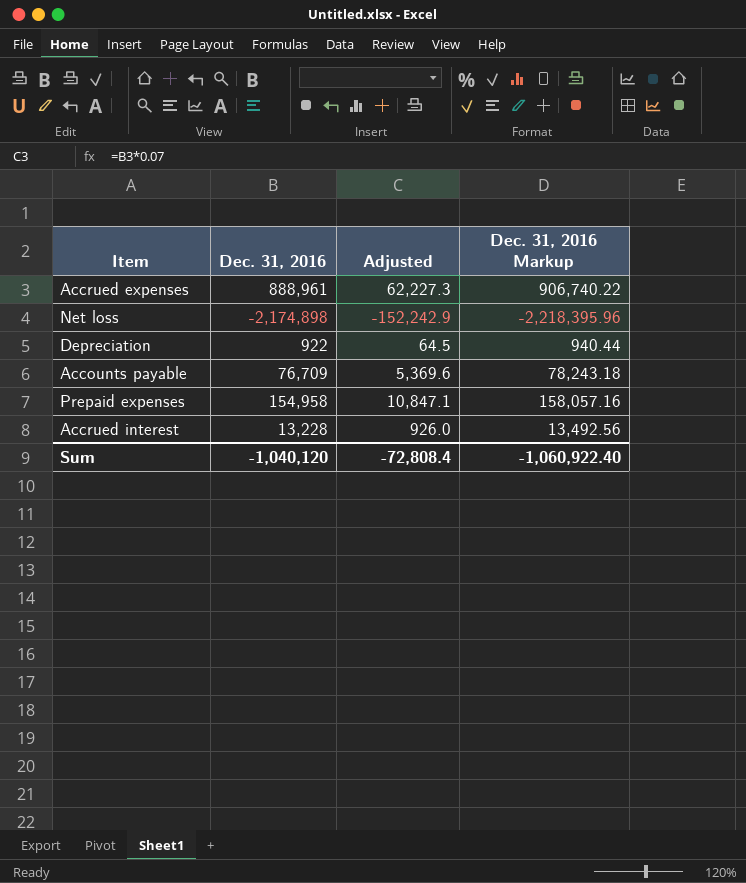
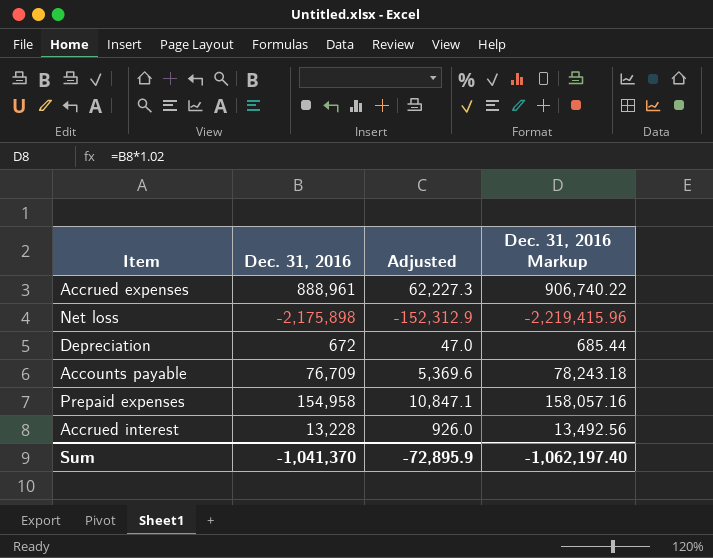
Net loss | Dec. 31, 2016: -2,174,898 -> -2,175,898
Net loss | Adjusted: -152,242.9 -> -152,312.9
Net loss | Dec. 31, 2016 Markup: -2,218,395.96 -> -2,219,415.96
Depreciation | Dec. 31, 2016: 922 -> 672
Depreciation | Adjusted: 64.5 -> 47.0
Depreciation | Dec. 31, 2016 Markup: 940.44 -> 685.44
Sum | Dec. 31, 2016: -1,040,120 -> -1,041,370
Sum | Adjusted: -72,808.4 -> -72,895.9
Sum | Dec. 31, 2016 Markup: -1,060,922.40 -> -1,062,197.40

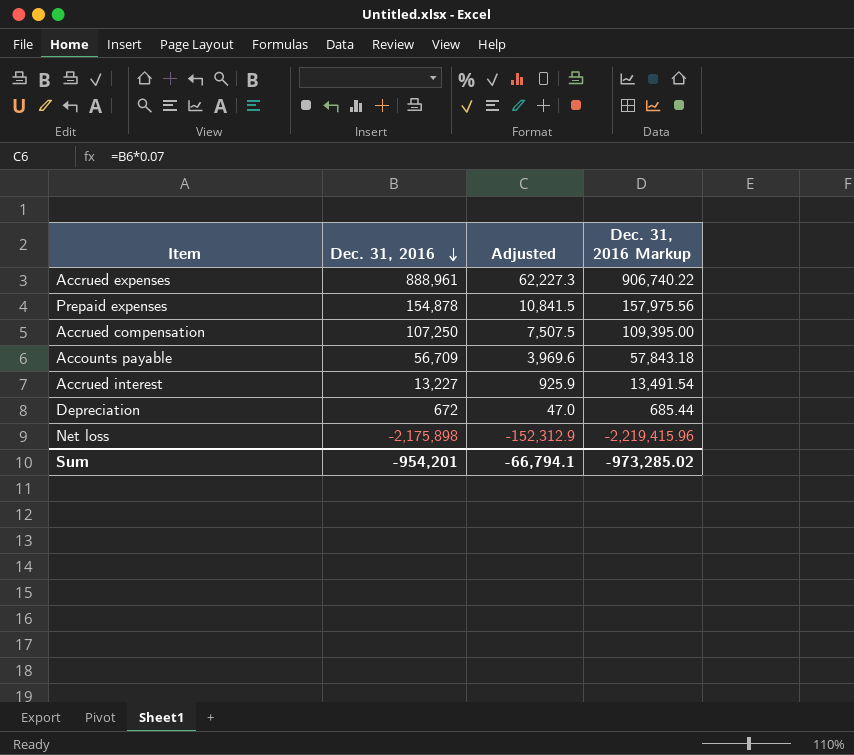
row order: none -> Dec. 31, 2016 descending
Prepaid expenses | Dec. 31, 2016: 154,958 -> 154,878
Prepaid expenses | Adjusted: 10,847.1 -> 10,841.5
Prepaid expenses | Dec. 31, 2016 Markup: 158,057.16 -> 157,975.56
row Accrued compensation: none -> 107,250 | 7,507.5 | 109,395.00
Accounts payable | Dec. 31, 2016: 76,709 -> 56,709
Accounts payable | Adjusted: 5,369.6 -> 3,969.6
Accounts payable | Dec. 31, 2016 Markup: 78,243.18 -> 57,843.18
Accrued interest | Dec. 31, 2016: 13,228 -> 13,227
Accrued interest | Adjusted: 926.0 -> 925.9
Accrued interest | Dec. 31, 2016 Markup: 13,492.56 -> 13,491.54
Sum | Dec. 31, 2016: -1,041,370 -> -954,201
Sum | Adjusted: -72,895.9 -> -66,794.1
Sum | Dec. 31, 2016 Markup: -1,062,197.40 -> -973,285.02

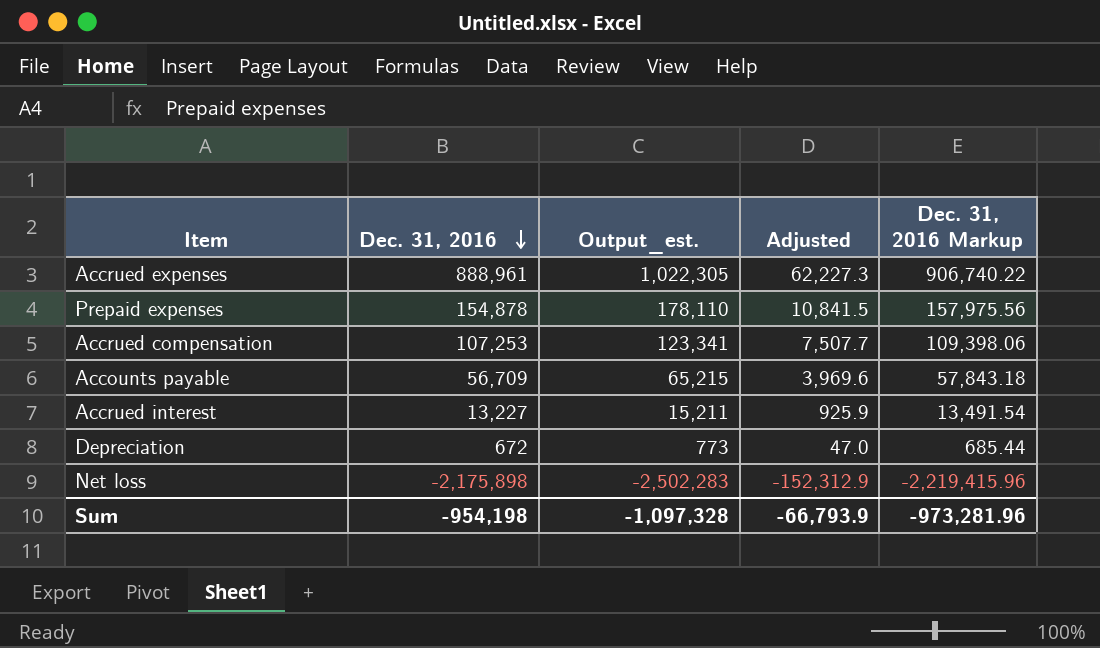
column Output_est. | formula: none -> [Dec. 31, 2016] * 1.15
Accrued compensation | Dec. 31, 2016: 107,250 -> 107,253
Accrued compensation | Adjusted: 7,507.5 -> 7,507.7
Accrued compensation | Dec. 31, 2016 Markup: 109,395.00 -> 109,398.06
Sum | Dec. 31, 2016: -954,201 -> -954,198
Sum | Adjusted: -66,794.1 -> -66,793.9
Sum | Dec. 31, 2016 Markup: -973,285.02 -> -973,281.96

